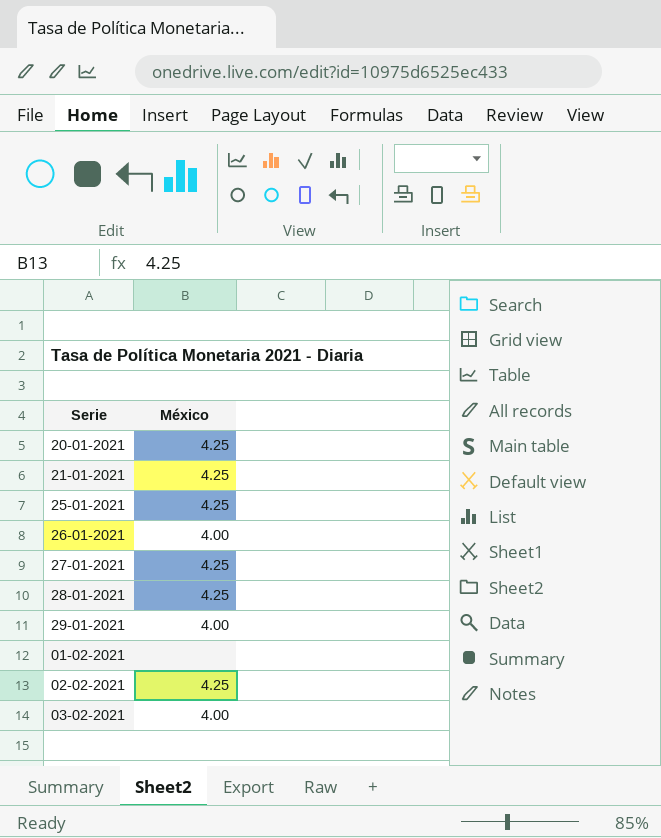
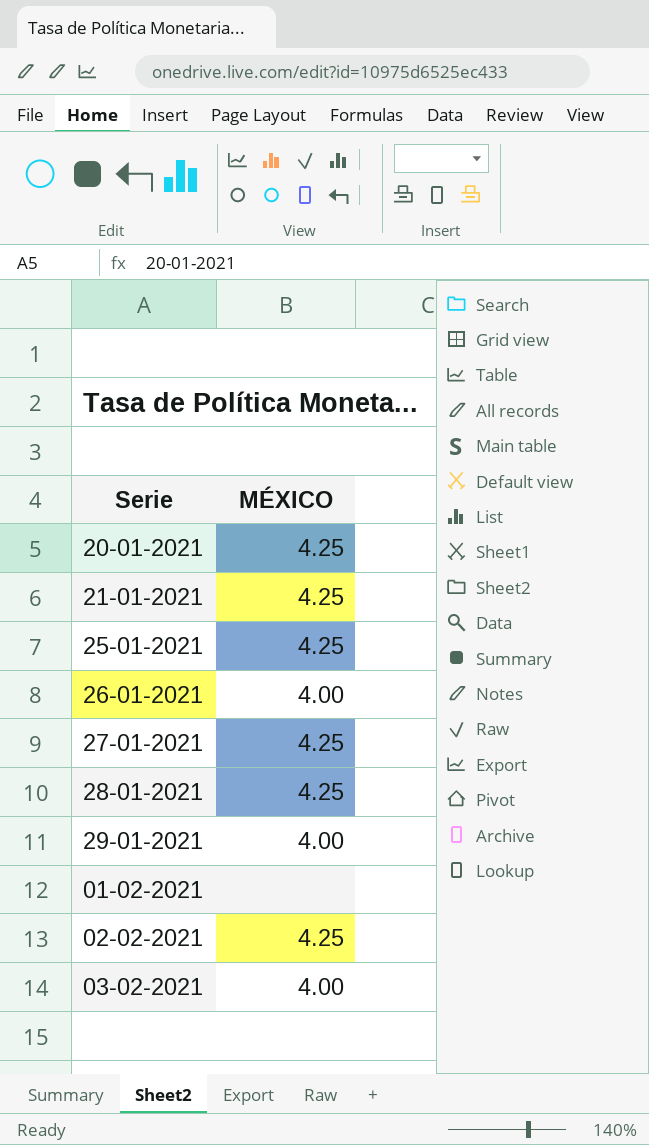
column name: México -> MÉXICO

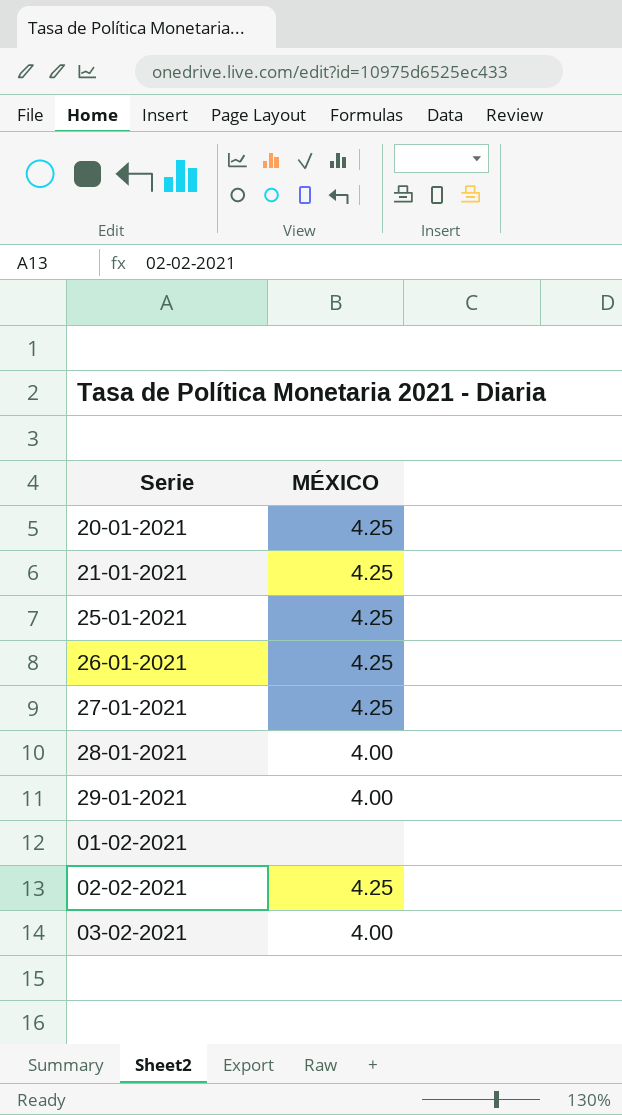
26-01-2021 | MÉXICO: 4.00 -> 4.25
28-01-2021 | MÉXICO: 4.25 -> 4.00

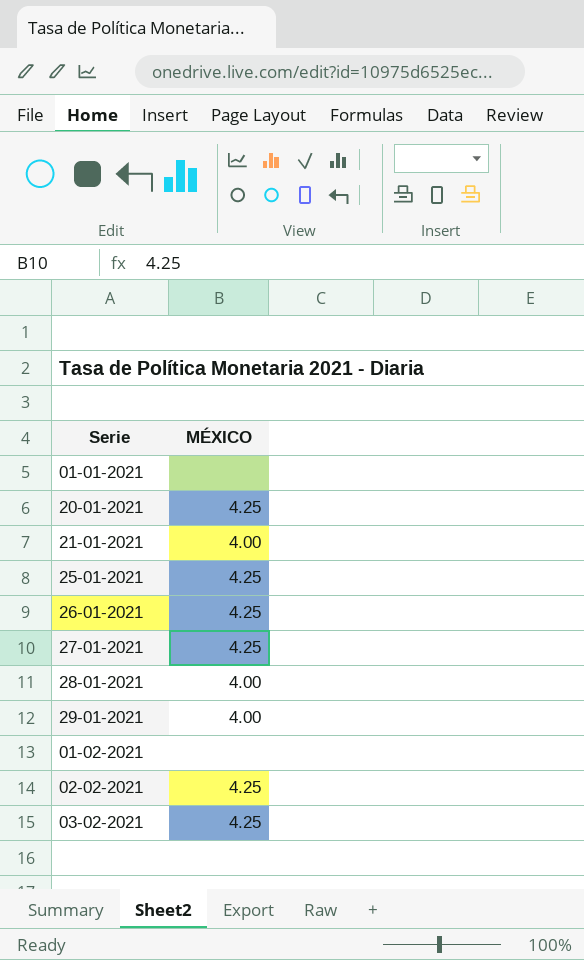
row 01-01-2021: none -> none
21-01-2021 | MÉXICO: 4.25 -> 4.00
03-02-2021 | MÉXICO: 4.00 -> 4.25

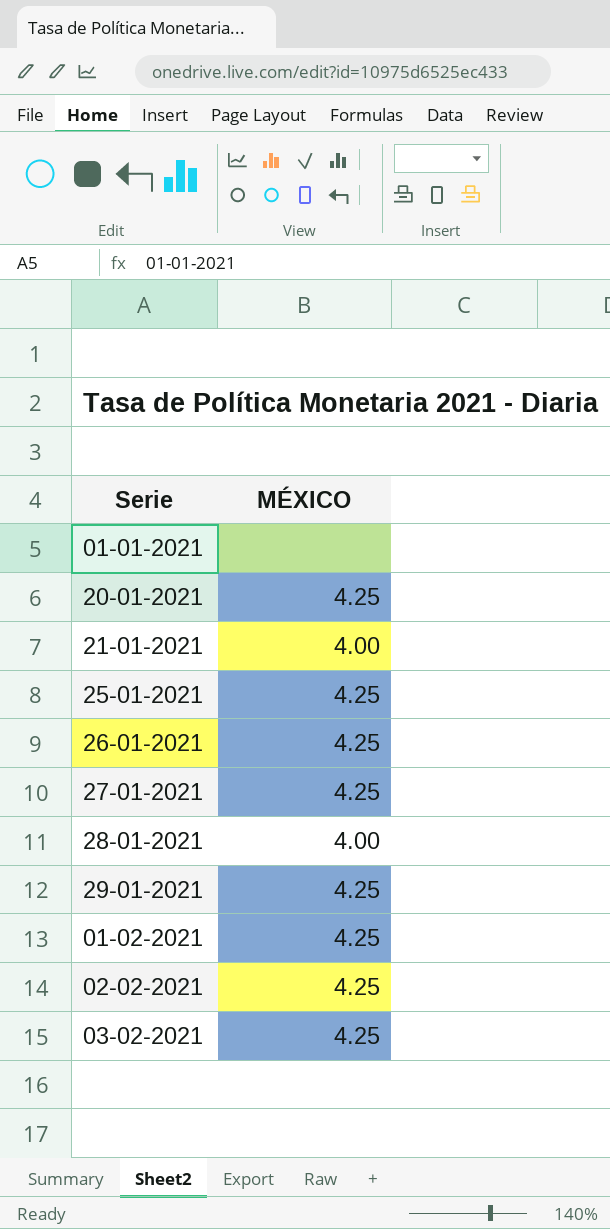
29-01-2021 | MÉXICO: 4.00 -> 4.25
01-02-2021 | MÉXICO: none -> 4.25

